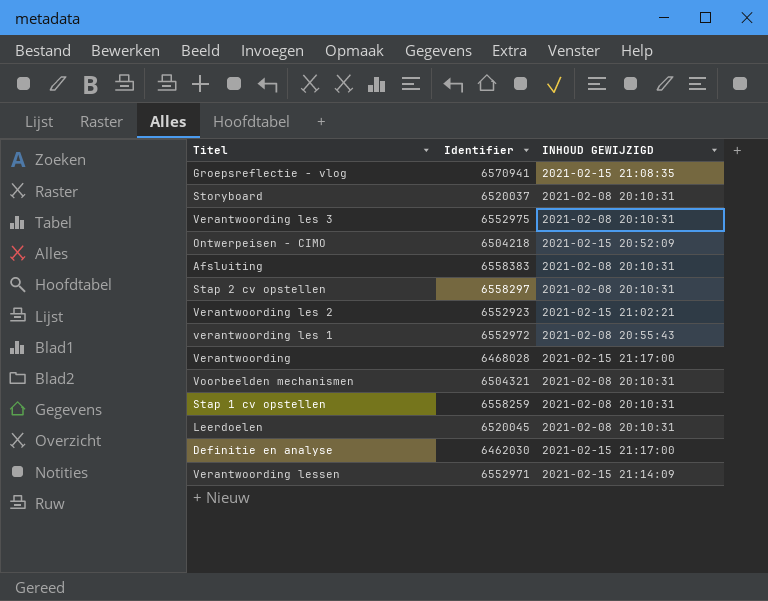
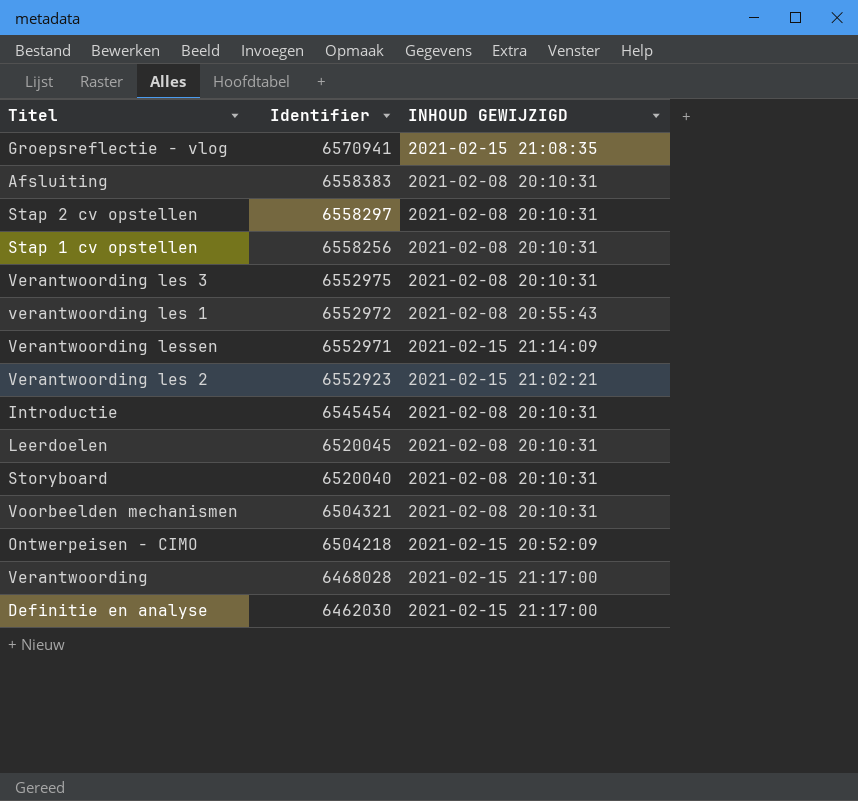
row order: none -> Identifier descending
Stap 1 cv opstellen | Identifier: 6558259 -> 6558256
row Introductie: none -> 6545454 | 2021-02-08 20:10:31
Storyboard | Identifier: 6520037 -> 6520040

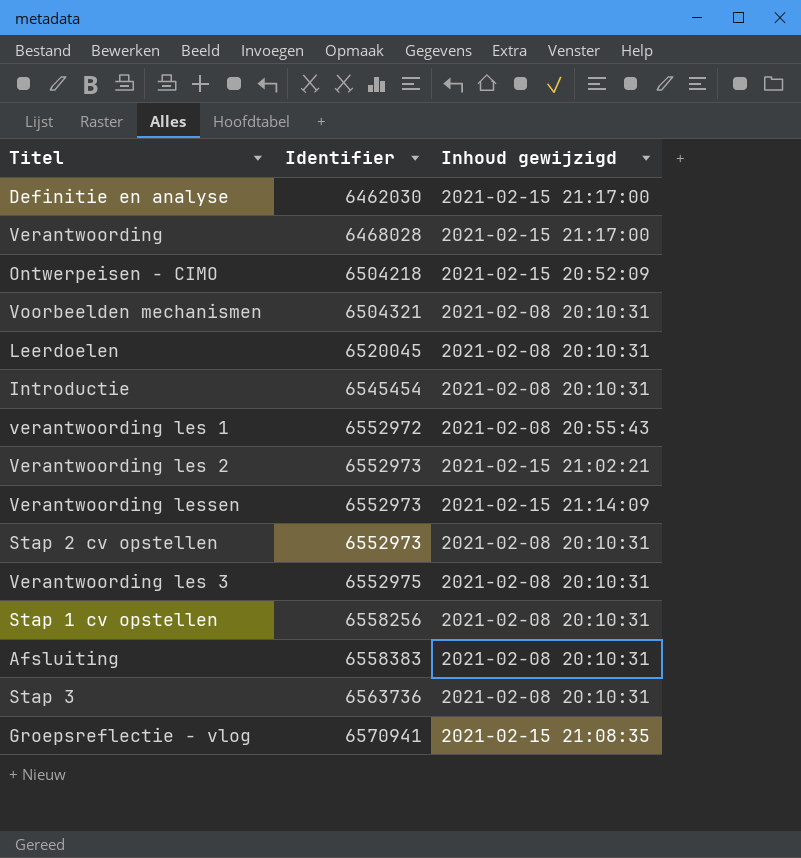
row order: Identifier descending -> Identifier ascending
column name: INHOUD GEWIJZIGD -> Inhoud gewijzigd
row Storyboard: 6520040 | 2021-02-08 20:10:31 -> none
Verantwoording les 2 | Identifier: 6552923 -> 6552973
Verantwoording lessen | Identifier: 6552971 -> 6552973
Stap 2 cv opstellen | Identifier: 6558297 -> 6552973
row Stap 3: none -> 6563736 | 2021-02-08 20:10:31

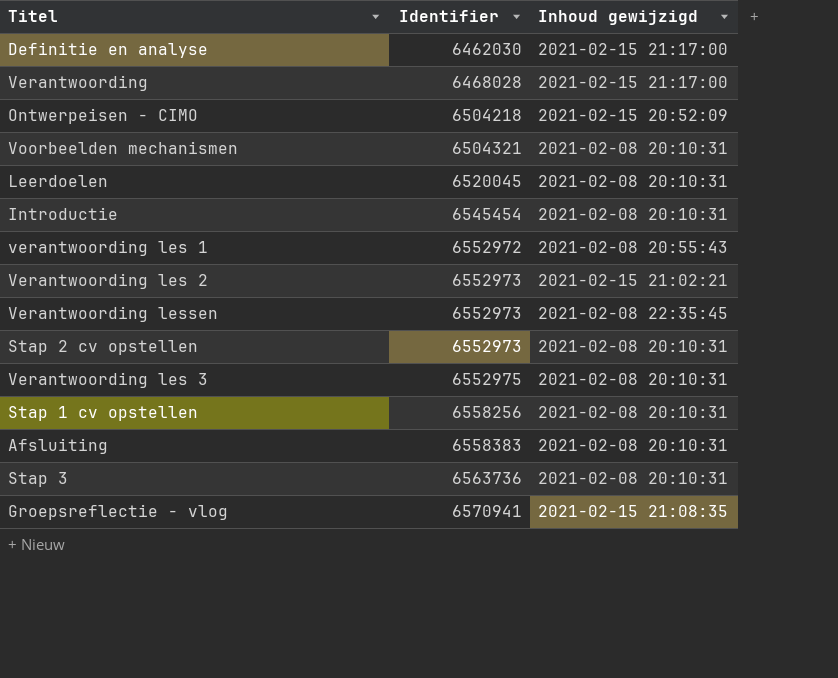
Verantwoording lessen | Inhoud gewijzigd: 2021-02-15 21:14:09 -> 2021-02-08 22:35:45

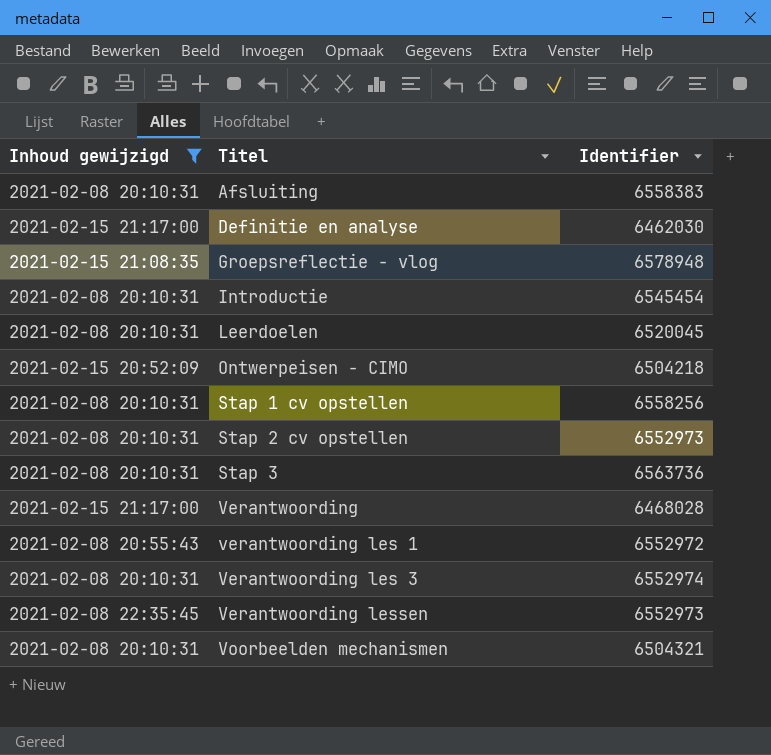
filter: none -> Inhoud gewijzigd != 2021-02-15 21:02:21
row order: Identifier ascending -> Titel ascending
column Inhoud gewijzigd | position: 3 -> 1
Groepsreflectie - vlog | Identifier: 6570941 -> 6578948
Verantwoording les 3 | Identifier: 6552975 -> 6552974

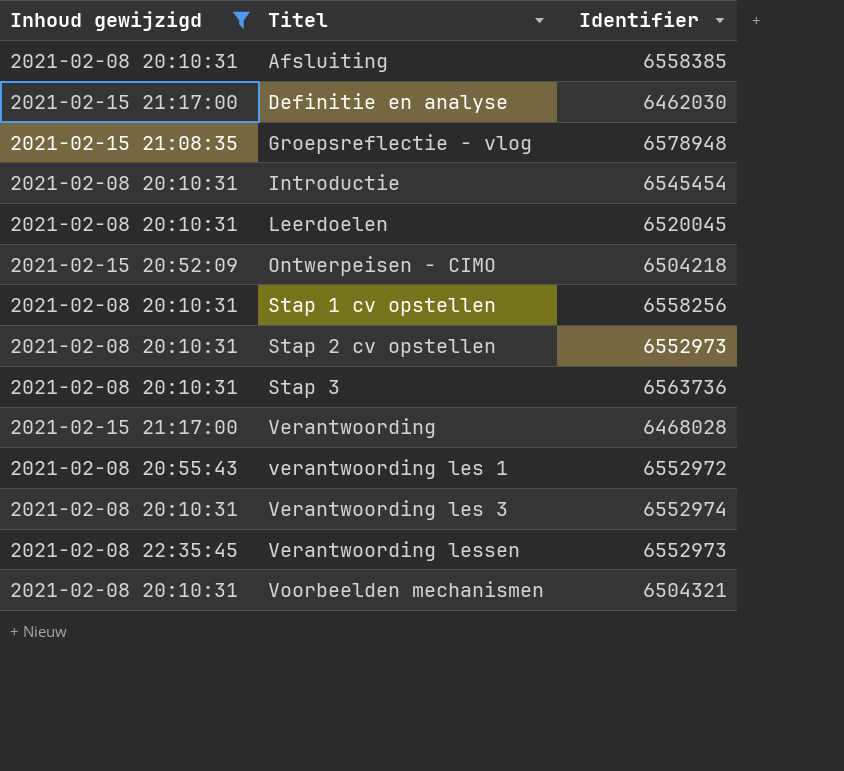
Afsluiting | Identifier: 6558383 -> 6558385

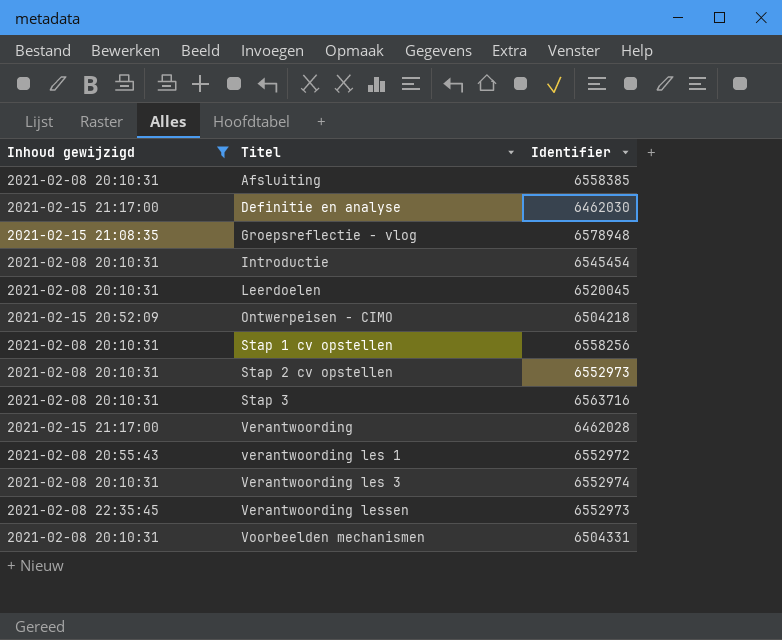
Stap 3 | Identifier: 6563736 -> 6563716
Verantwoording | Identifier: 6468028 -> 6462028
Voorbeelden mechanismen | Identifier: 6504321 -> 6504331

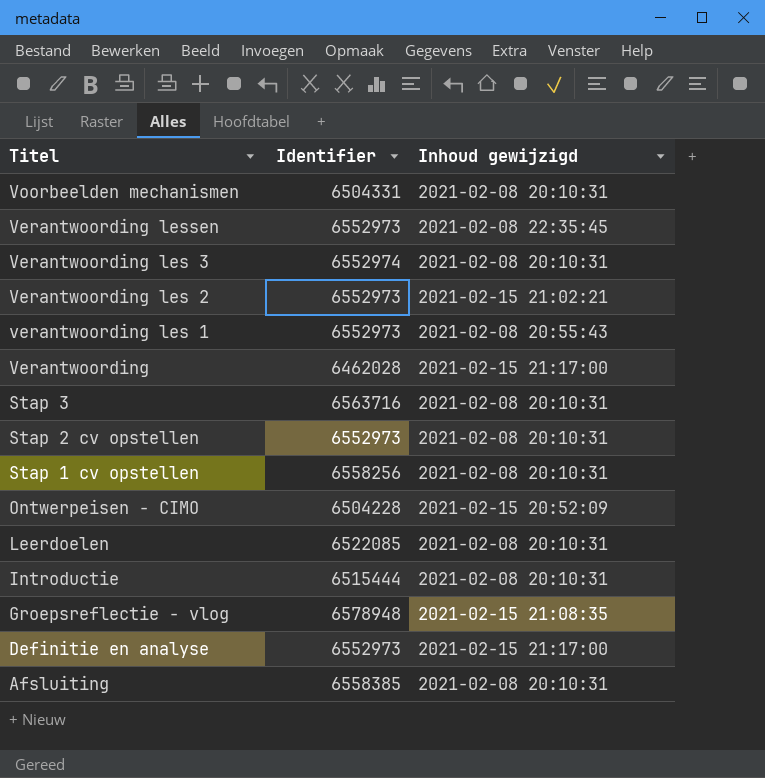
filter: Inhoud gewijzigd != 2021-02-15 21:02:21 -> none
row order: Titel ascending -> Titel descending
column Inhoud gewijzigd | position: 1 -> 3
verantwoording les 1 | Identifier: 6552972 -> 6552973
Ontwerpeisen - CIMO | Identifier: 6504218 -> 6504228
Leerdoelen | Identifier: 6520045 -> 6522085
Introductie | Identifier: 6545454 -> 6515444
Definitie en analyse | Identifier: 6462030 -> 6552973

